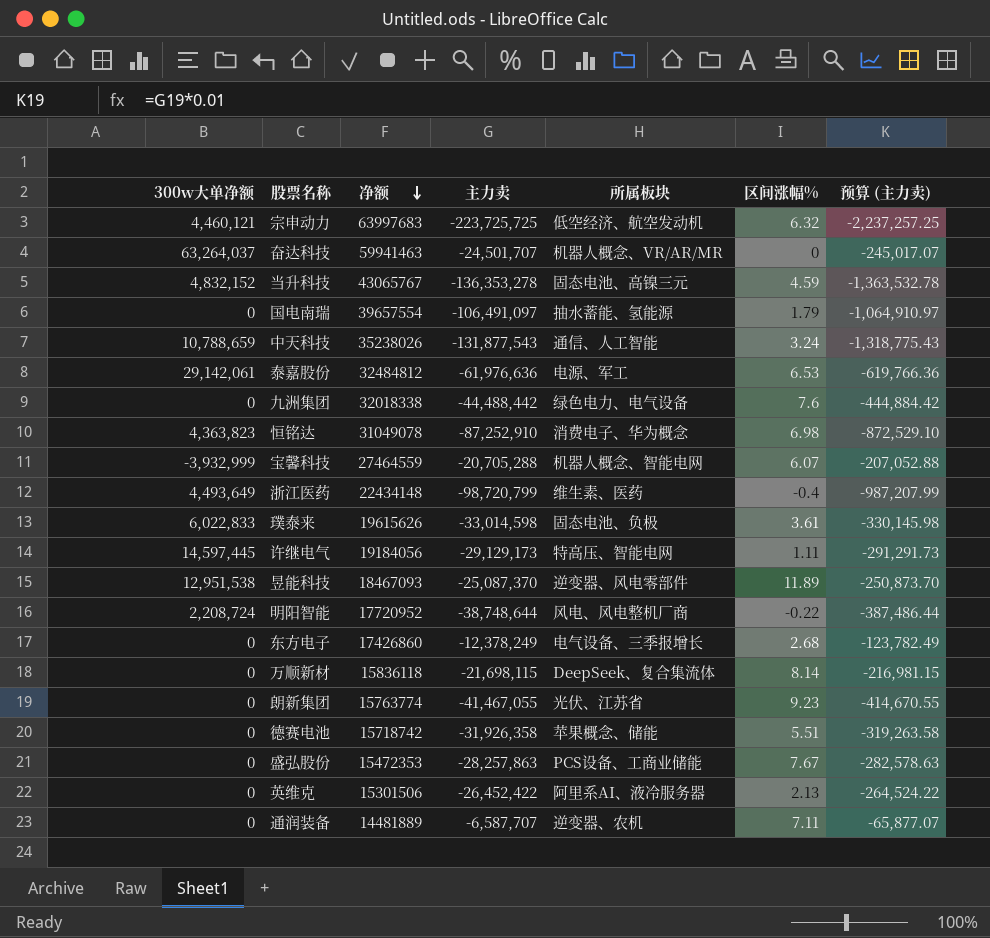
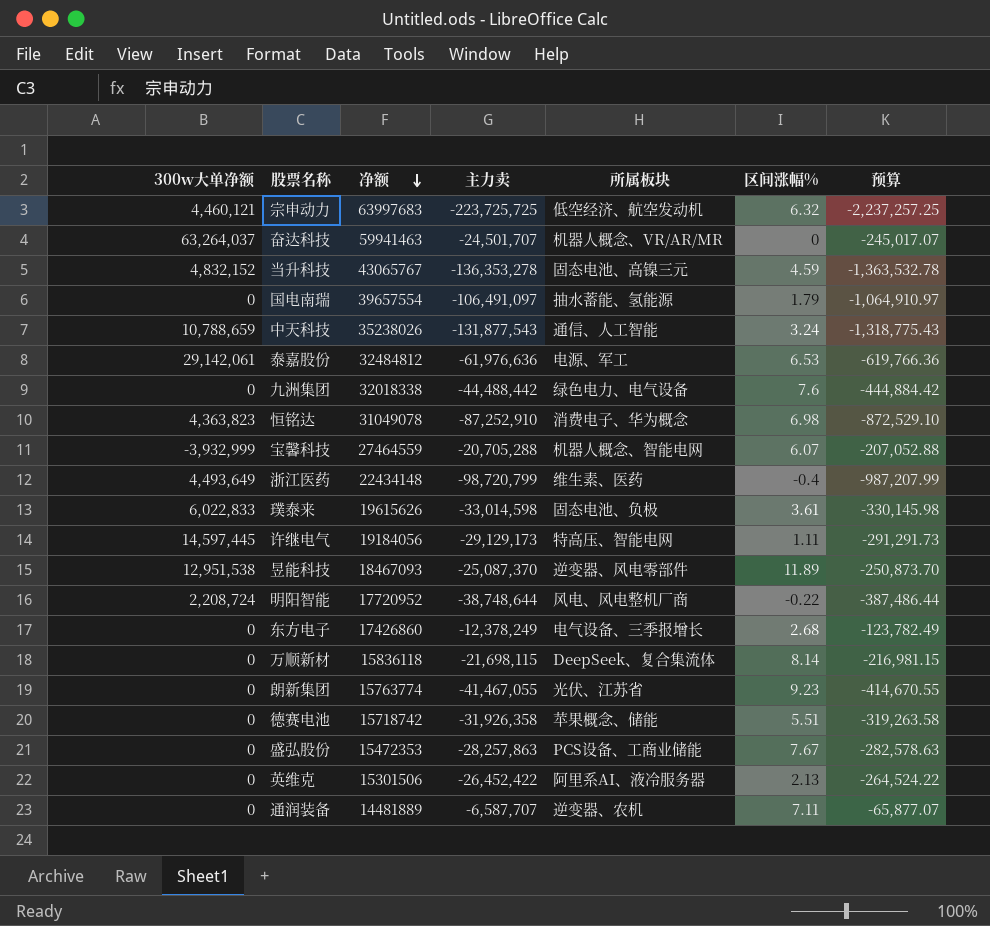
column name: 预算 (主力卖) -> 预算

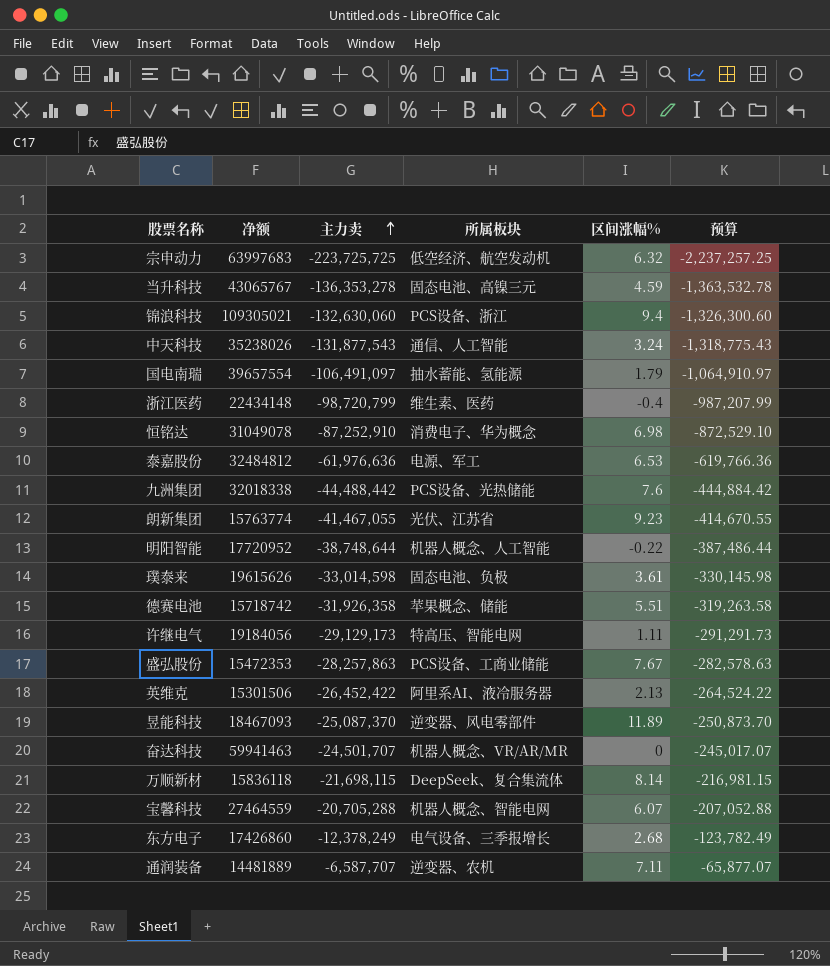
row order: 净额 descending -> 主力卖 ascending
column 300w大单净额 | position: 1 -> none
row 锦浪科技: none -> 109305021 | -132,630,060 | PCS设备、浙江 | 9.4 | -1,326,300.60
九洲集团 | 所属板块: 绿色电力、电气设备 -> PCS设备、光热储能
明阳智能 | 所属板块: 风电、风电整机厂商 -> 机器人概念、人工智能

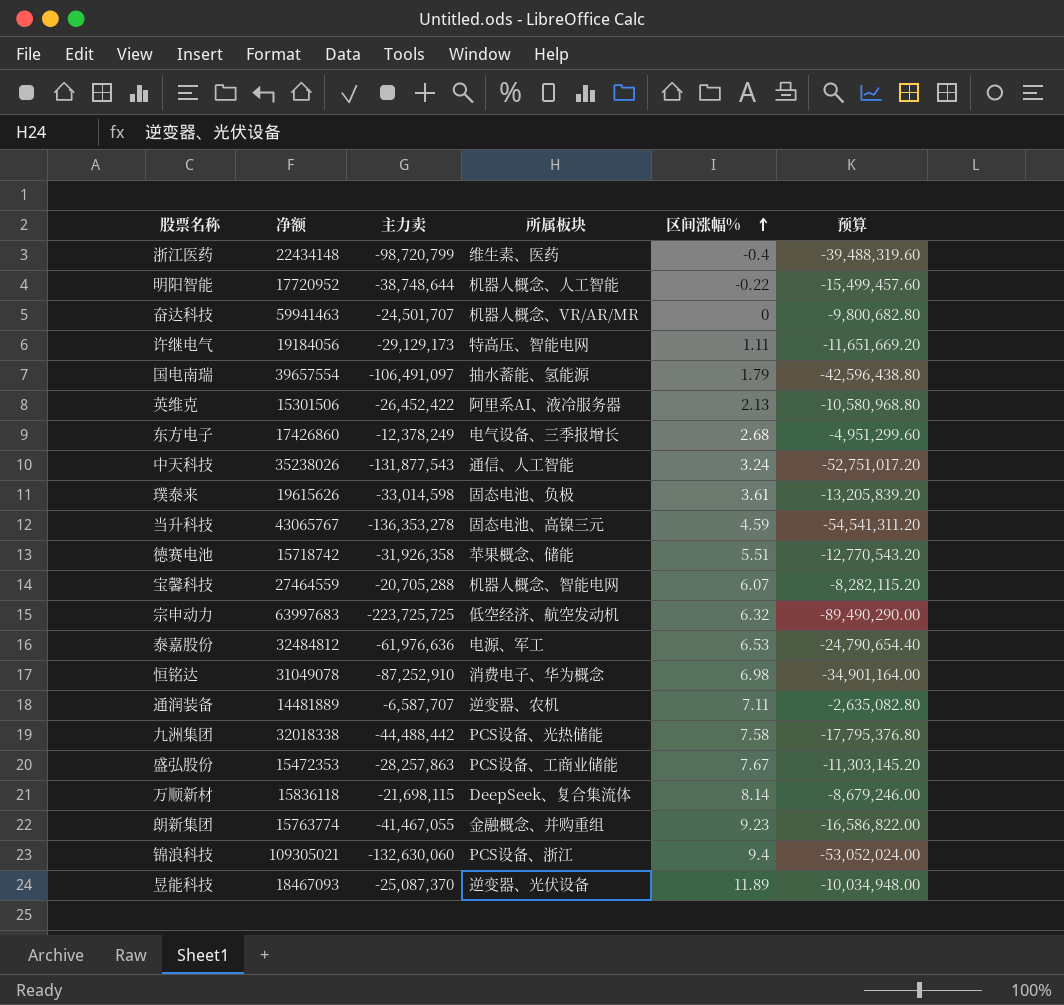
row order: 主力卖 ascending -> 区间涨幅% ascending
column 预算 | formula: [主力卖] * 0.01 -> [主力卖] * 0.4
九洲集团 | 区间涨幅%: 7.6 -> 7.58
朗新集团 | 所属板块: 光伏、江苏省 -> 金融概念、并购重组
昱能科技 | 所属板块: 逆变器、风电零部件 -> 逆变器、光伏设备

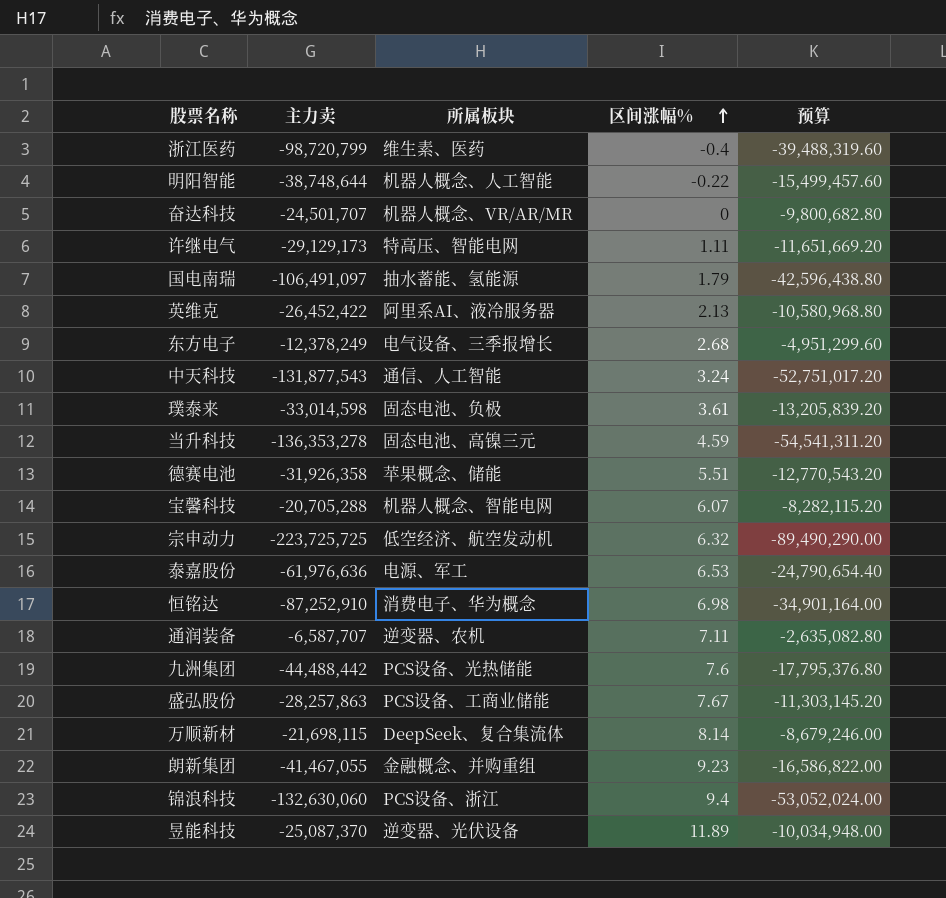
column 净额 | position: 2 -> none
九洲集团 | 区间涨幅%: 7.58 -> 7.6

